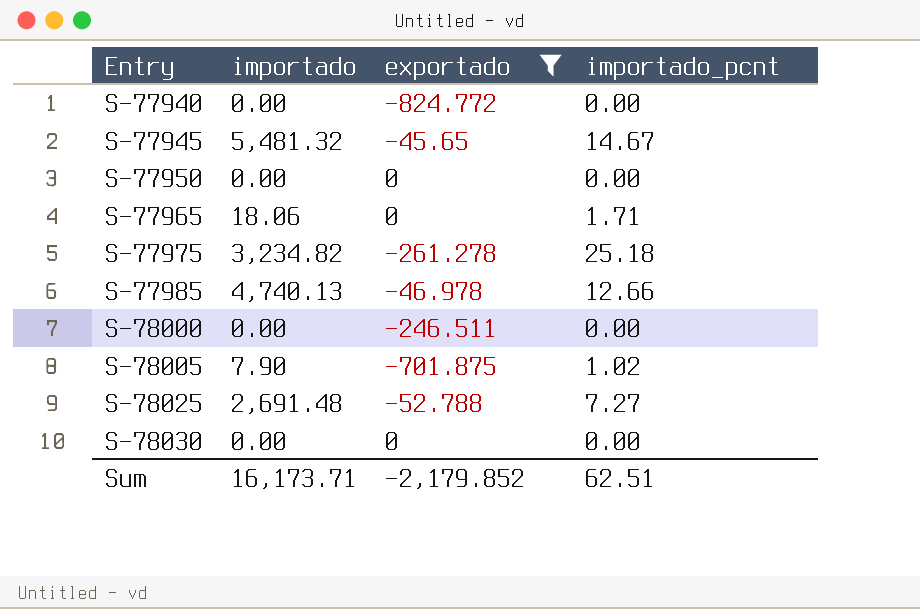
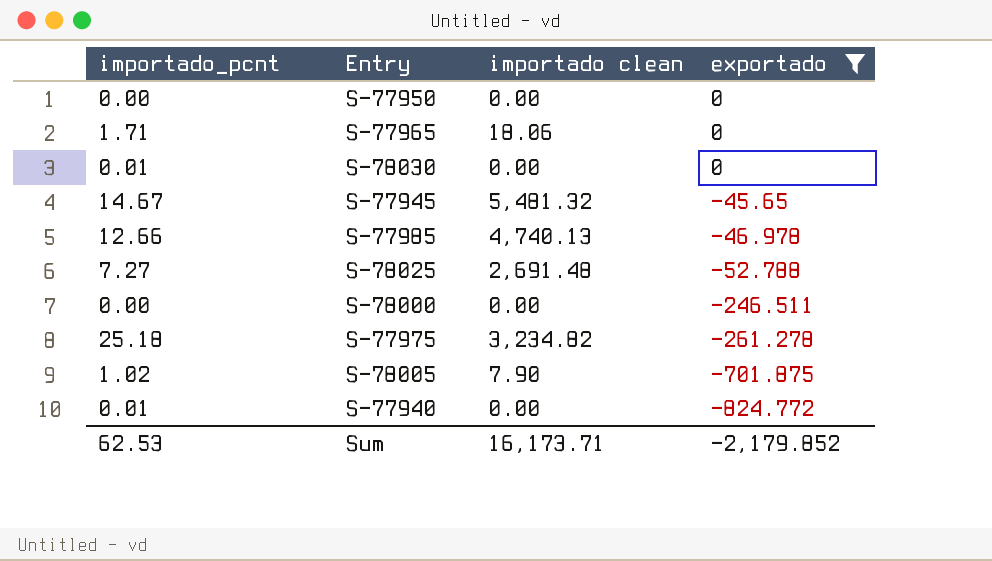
row order: Entry ascending -> exportado descending
column importado_pcnt | position: 4 -> 1
column name: importado -> importado clean
S-78030 | importado_pcnt: 0.00 -> 0.01
S-77940 | importado_pcnt: 0.00 -> 0.01
Sum | importado_pcnt: 62.51 -> 62.53

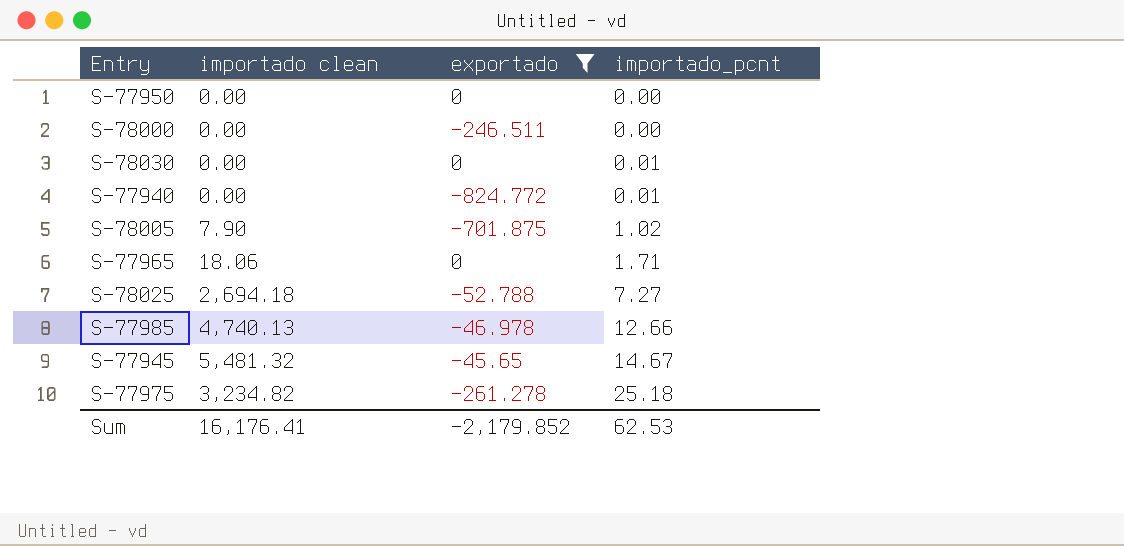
row order: exportado descending -> importado_pcnt ascending
column importado_pcnt | position: 1 -> 4
S-78025 | importado clean: 2,691.48 -> 2,694.18
Sum | importado clean: 16,173.71 -> 16,176.41

